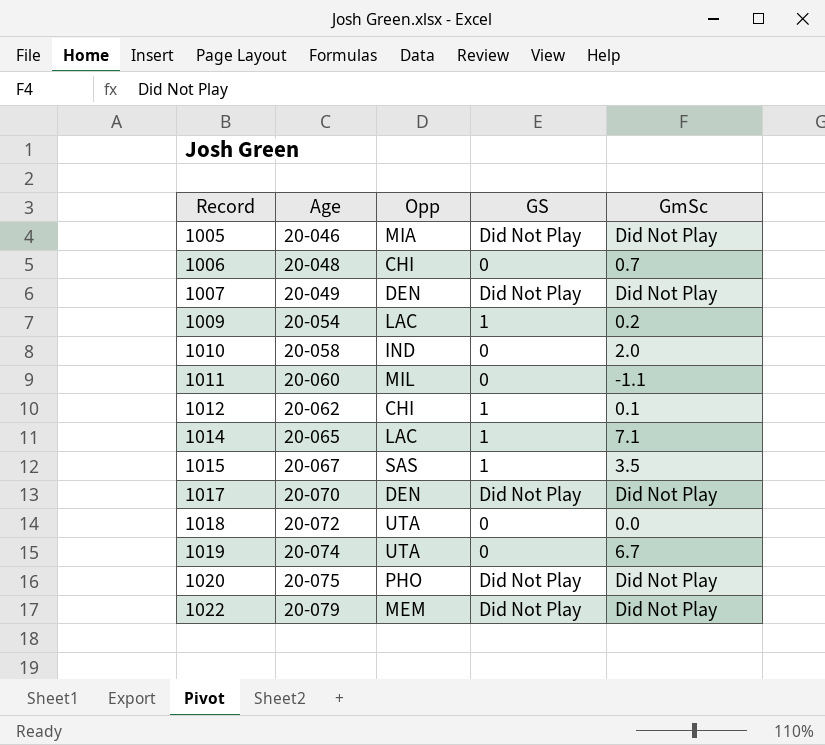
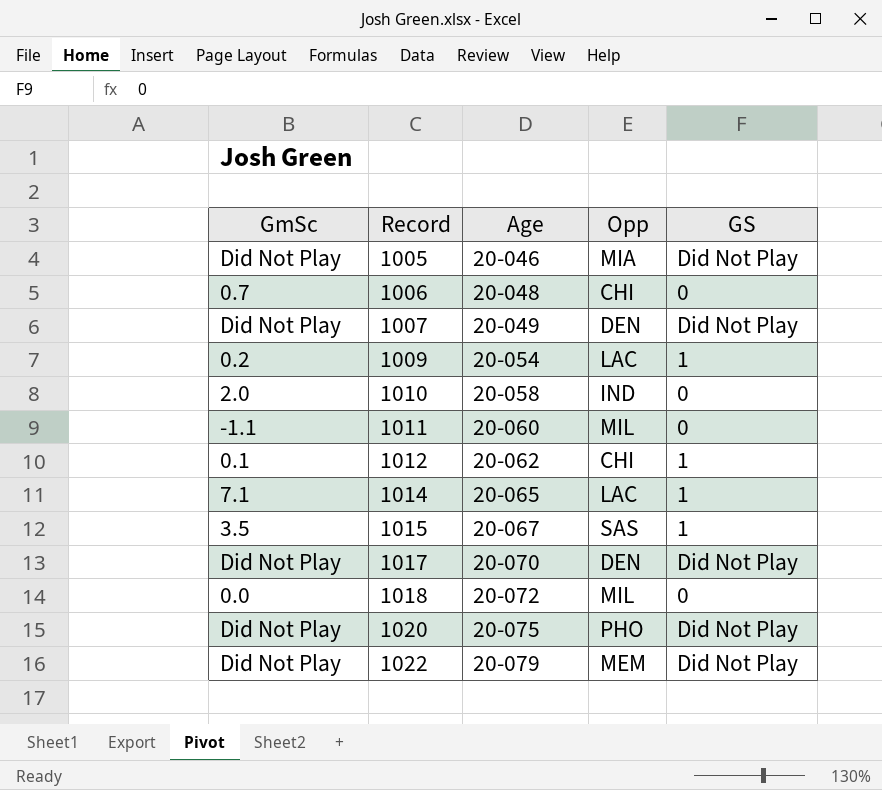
column GmSc | position: 5 -> 1
row 1019: 20-074 | UTA | 0 | 6.7 -> none
1018 | Opp: UTA -> MIL

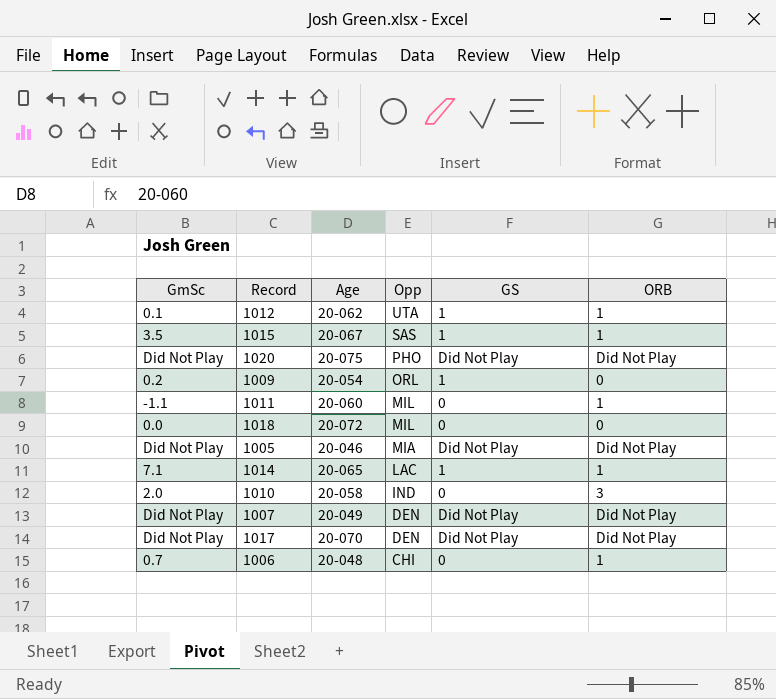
row order: Record ascending -> Opp descending
column ORB | position: none -> 6
row 1022: Did Not Play | 20-079 | MEM | Did Not Play -> none
1012 | Opp: CHI -> UTA
1009 | Opp: LAC -> ORL

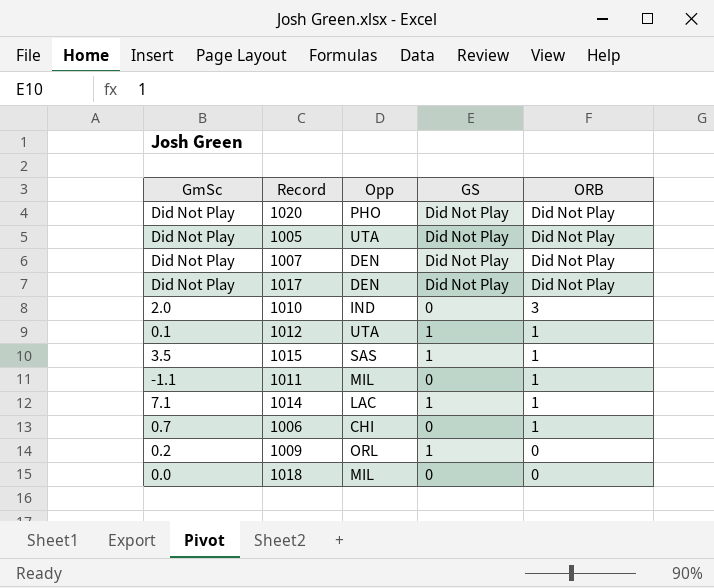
row order: Opp descending -> ORB descending
column Age | position: 3 -> none
1005 | Opp: MIA -> UTA

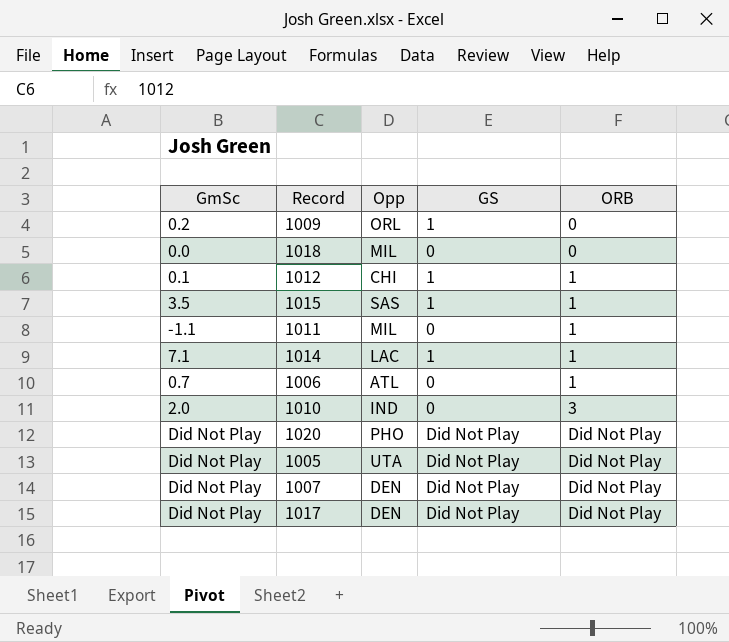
row order: ORB descending -> ORB ascending
1012 | Opp: UTA -> CHI
1006 | Opp: CHI -> ATL

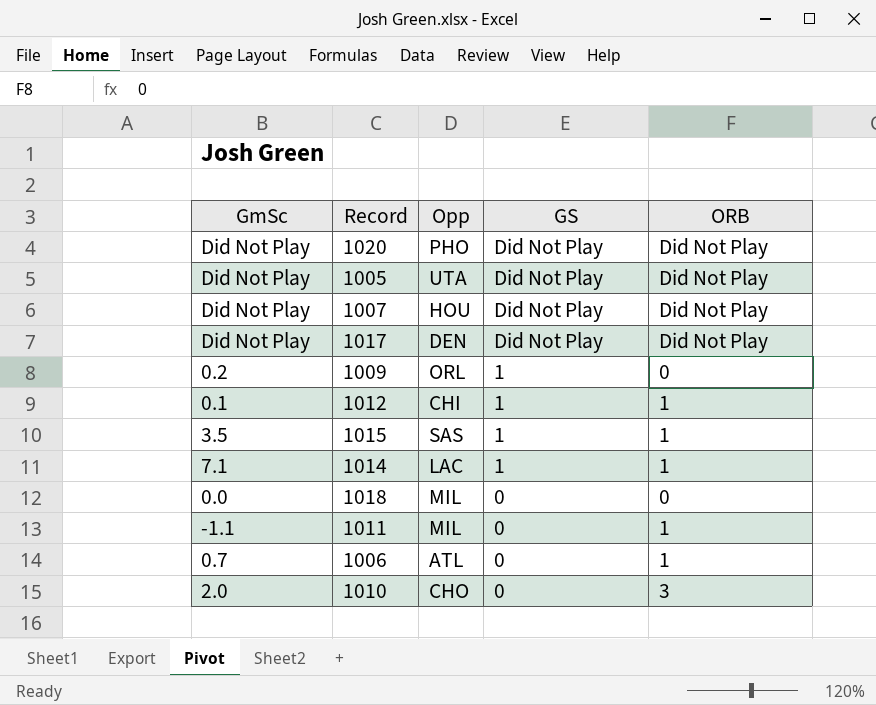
row order: ORB ascending -> GS descending
1007 | Opp: DEN -> HOU
1010 | Opp: IND -> CHO

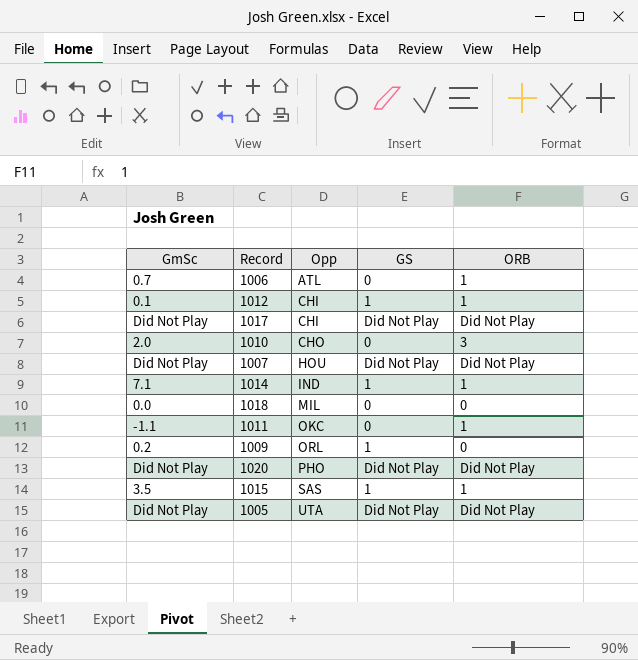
row order: GS descending -> Opp ascending
1017 | Opp: DEN -> CHI
1014 | Opp: LAC -> IND
1011 | Opp: MIL -> OKC

